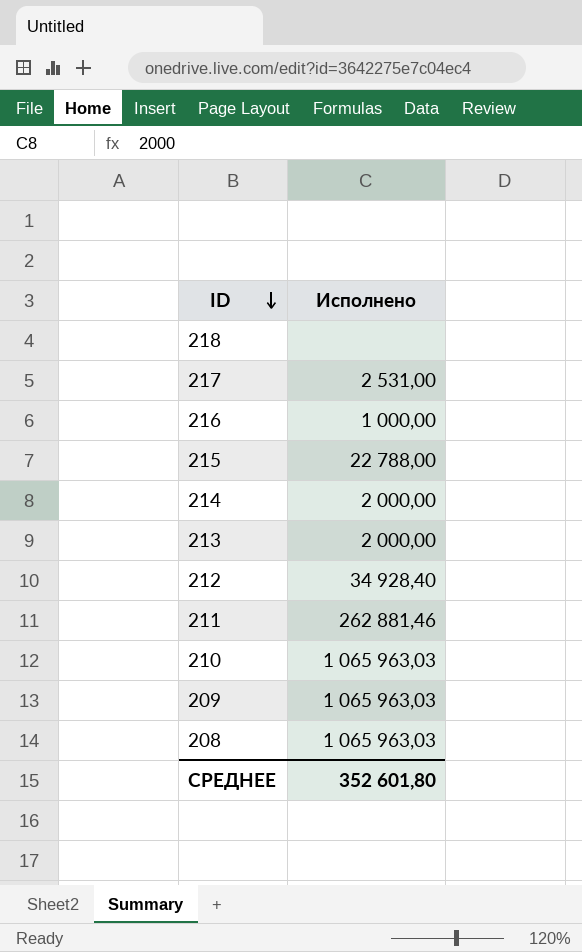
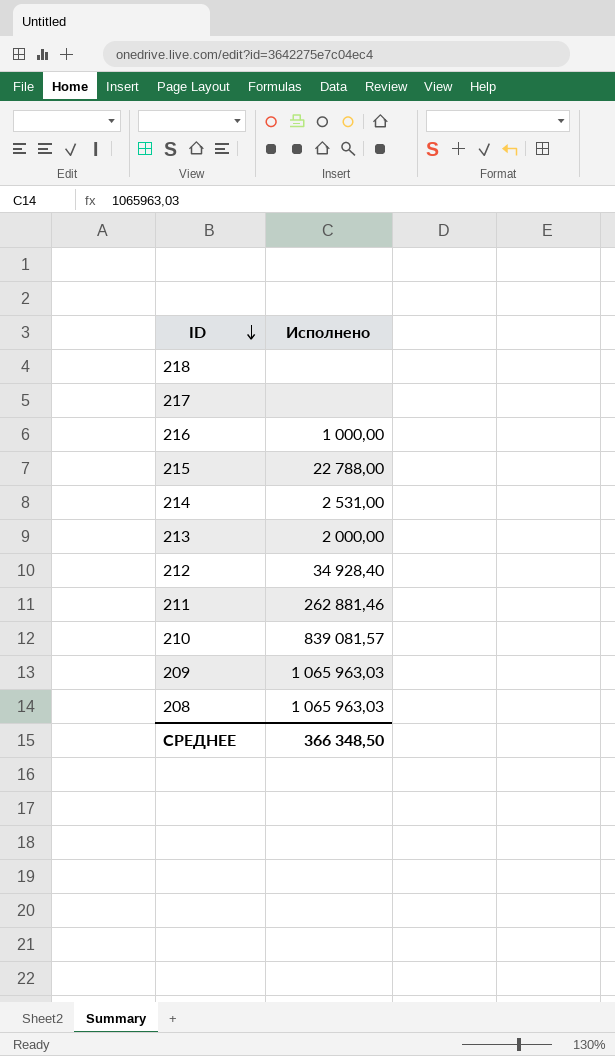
217 | Исполнено: 2 531,00 -> none
214 | Исполнено: 2 000,00 -> 2 531,00
210 | Исполнено: 1 065 963,03 -> 839 081,57
СРЕДНЕЕ | Исполнено: 352 601,80 -> 366 348,50

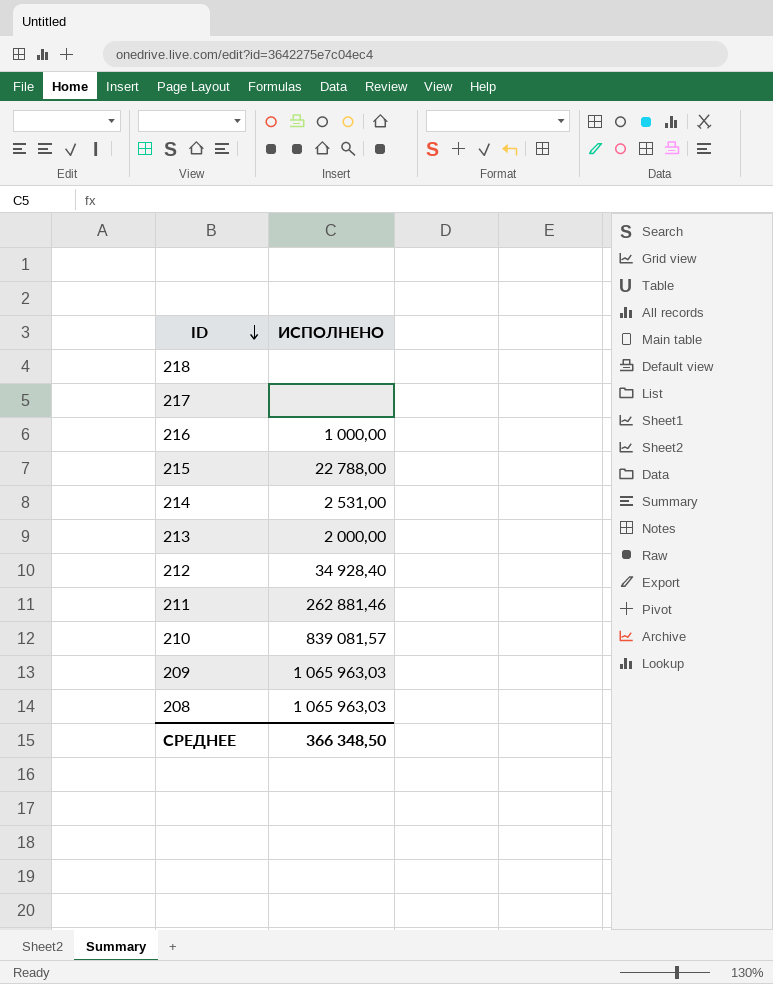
column name: Исполнено -> ИСПОЛНЕНО

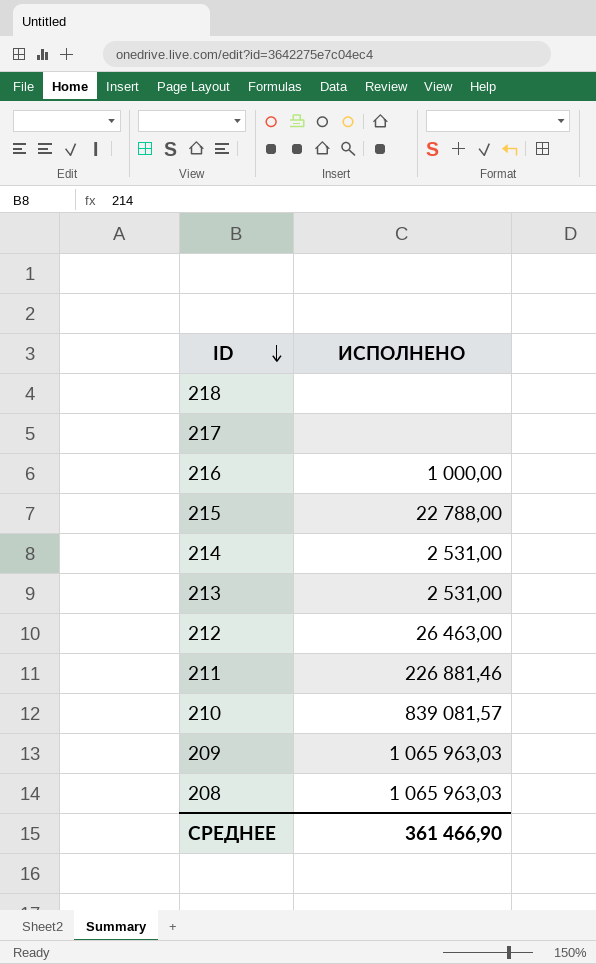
213 | ИСПОЛНЕНО: 2 000,00 -> 2 531,00
212 | ИСПОЛНЕНО: 34 928,40 -> 26 463,00
211 | ИСПОЛНЕНО: 262 881,46 -> 226 881,46
СРЕДНЕЕ | ИСПОЛНЕНО: 366 348,50 -> 361 466,90

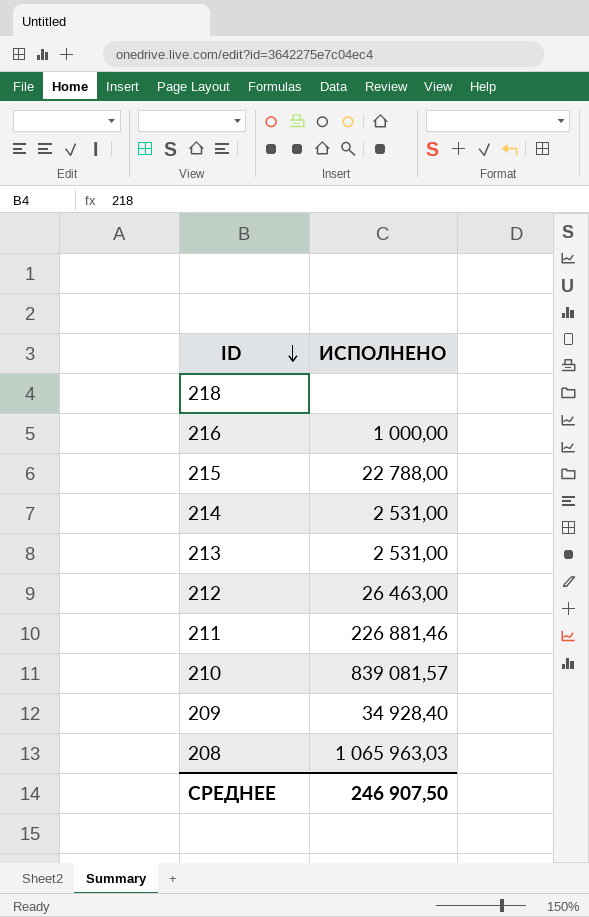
row 217: none -> none
209 | ИСПОЛНЕНО: 1 065 963,03 -> 34 928,40
СРЕДНЕЕ | ИСПОЛНЕНО: 361 466,90 -> 246 907,50

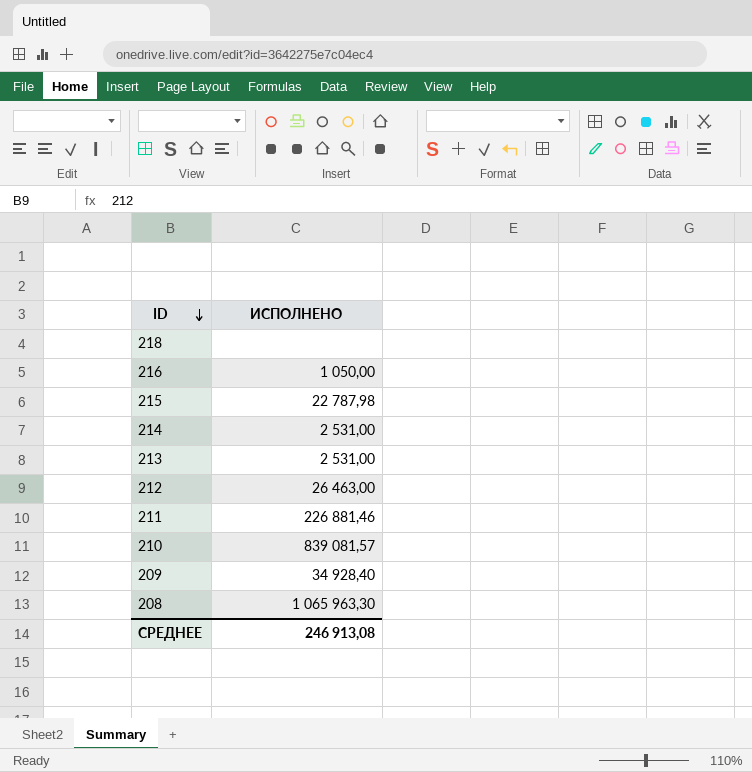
216 | ИСПОЛНЕНО: 1 000,00 -> 1 050,00
215 | ИСПОЛНЕНО: 22 788,00 -> 22 787,98
208 | ИСПОЛНЕНО: 1 065 963,03 -> 1 065 963,30
СРЕДНЕЕ | ИСПОЛНЕНО: 246 907,50 -> 246 913,08

